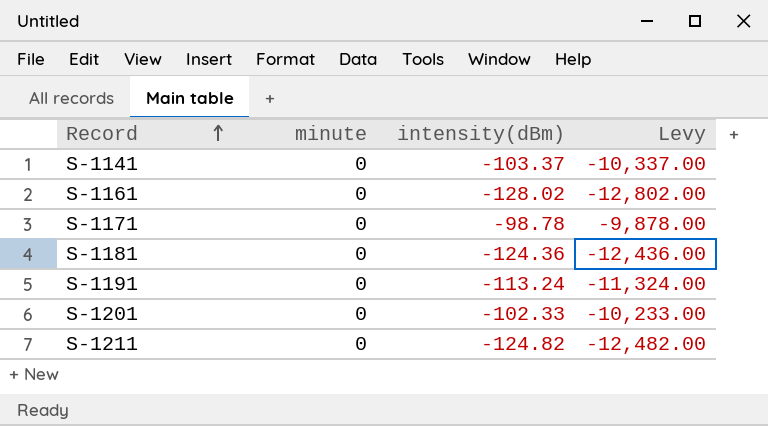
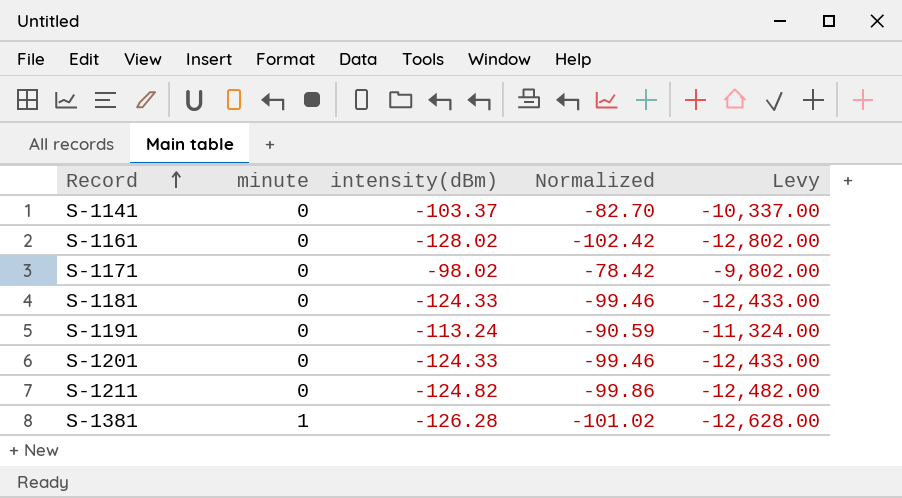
column Normalized | formula: none -> [intensity(dBm)] * 0.8
S-1171 | intensity(dBm): -98.78 -> -98.02
S-1171 | Levy: -9,878.00 -> -9,802.00
S-1181 | intensity(dBm): -124.36 -> -124.33
S-1181 | Levy: -12,436.00 -> -12,433.00
S-1201 | intensity(dBm): -102.33 -> -124.33
S-1201 | Levy: -10,233.00 -> -12,433.00
row S-1381: none -> 1 | -126.28 | -101.02 | -12,628.00

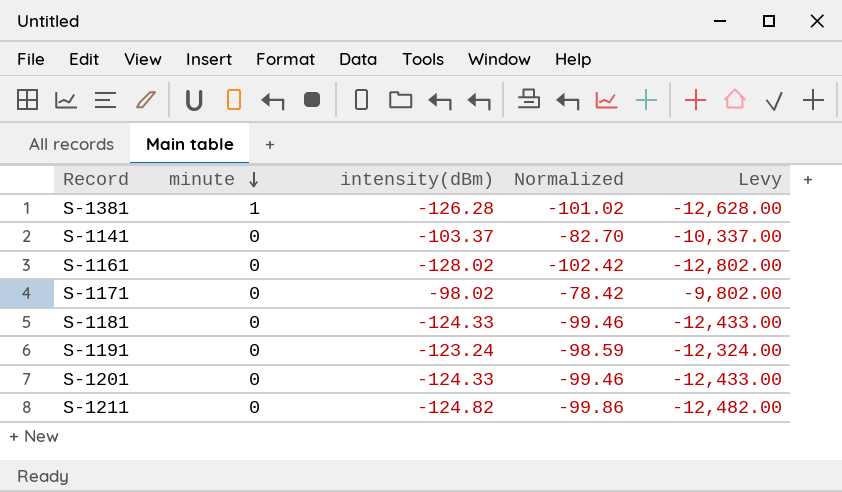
row order: Record ascending -> minute descending
S-1191 | intensity(dBm): -113.24 -> -123.24
S-1191 | Normalized: -90.59 -> -98.59
S-1191 | Levy: -11,324.00 -> -12,324.00

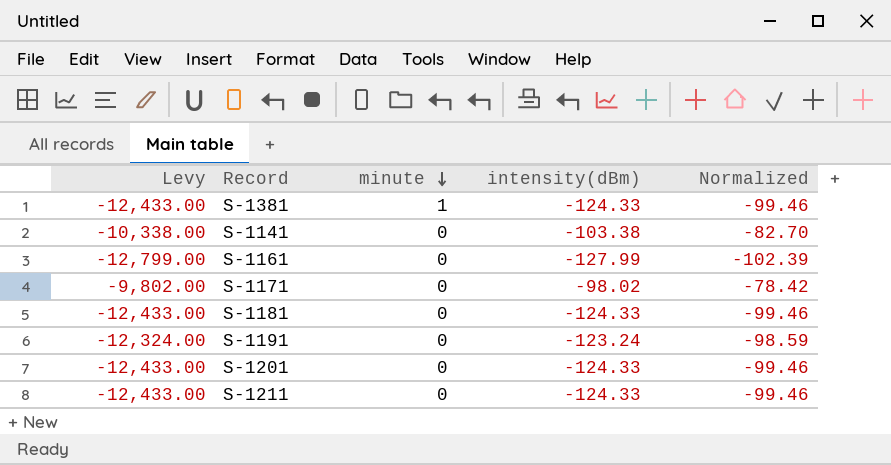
column Levy | position: 5 -> 1
S-1381 | Levy: -12,628.00 -> -12,433.00
S-1381 | intensity(dBm): -126.28 -> -124.33
S-1381 | Normalized: -101.02 -> -99.46
S-1141 | Levy: -10,337.00 -> -10,338.00
S-1141 | intensity(dBm): -103.37 -> -103.38
S-1161 | Levy: -12,802.00 -> -12,799.00
S-1161 | intensity(dBm): -128.02 -> -127.99
S-1161 | Normalized: -102.42 -> -102.39
S-1211 | Levy: -12,482.00 -> -12,433.00
S-1211 | intensity(dBm): -124.82 -> -124.33
S-1211 | Normalized: -99.86 -> -99.46

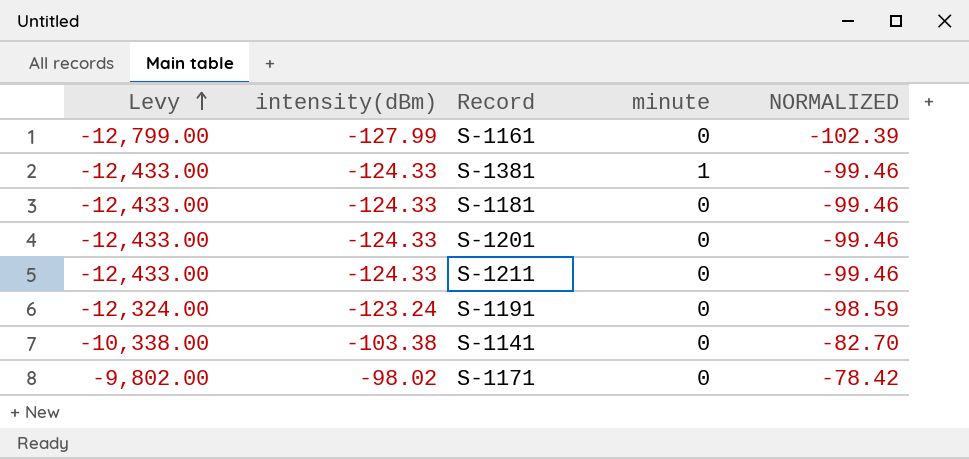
row order: minute descending -> Levy ascending
column intensity(dBm) | position: 4 -> 2
column name: Normalized -> NORMALIZED

